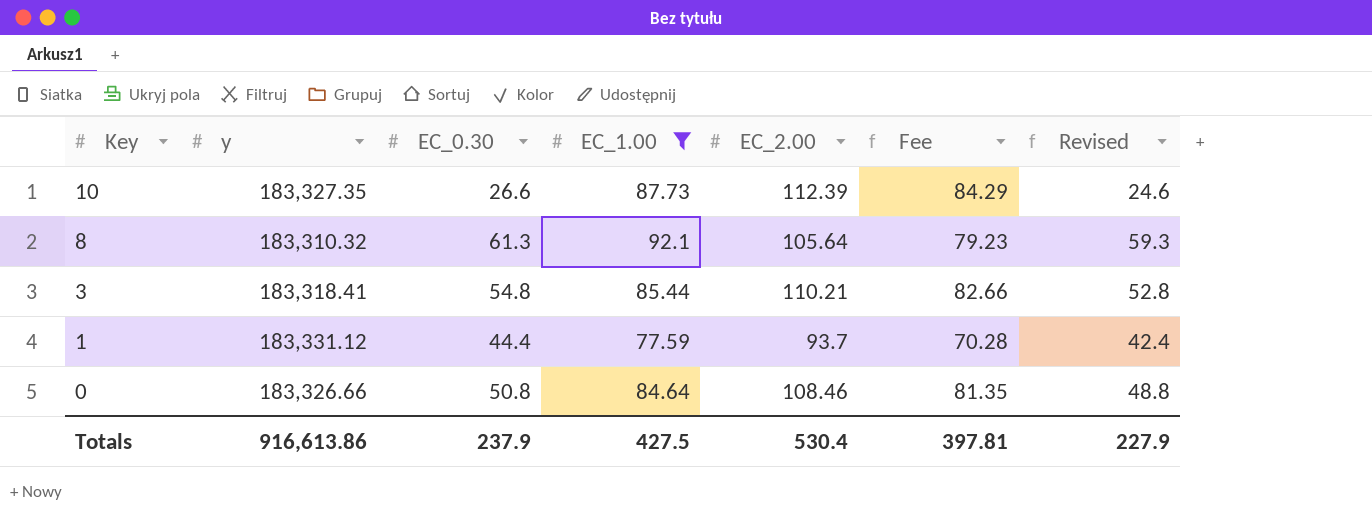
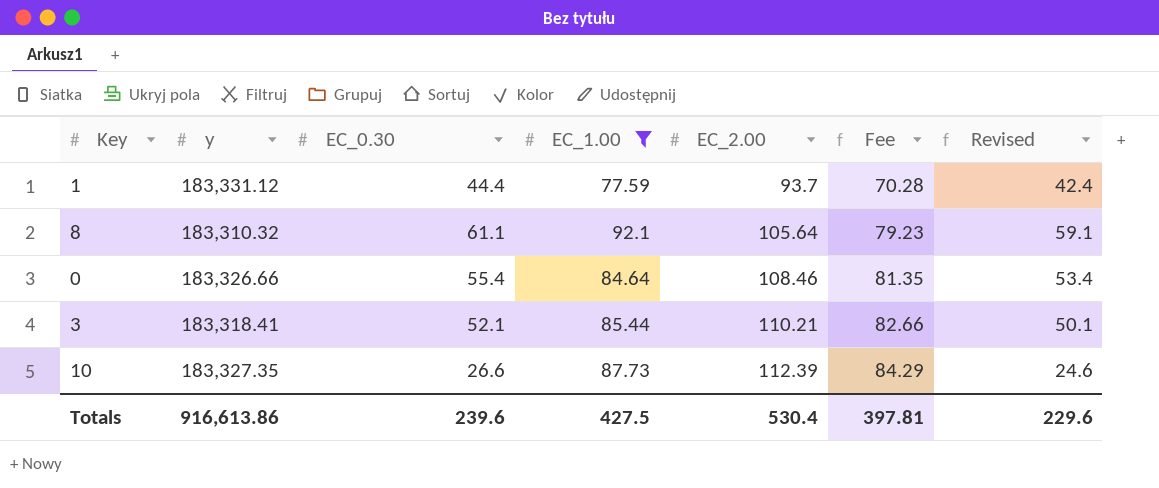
row order: Key descending -> EC_2.00 ascending
8 | EC_0.30: 61.3 -> 61.1
8 | Revised: 59.3 -> 59.1
0 | EC_0.30: 50.8 -> 55.4
0 | Revised: 48.8 -> 53.4
3 | EC_0.30: 54.8 -> 52.1
3 | Revised: 52.8 -> 50.1
Totals | EC_0.30: 237.9 -> 239.6
Totals | Revised: 227.9 -> 229.6

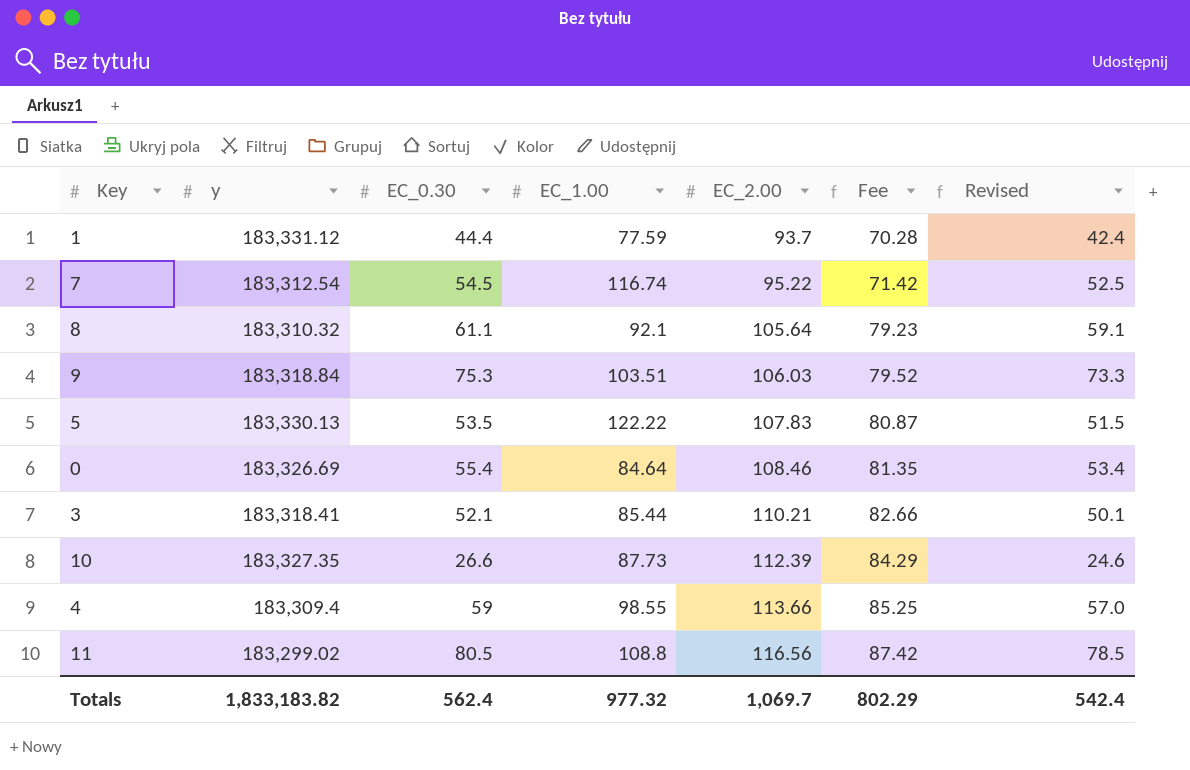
filter: EC_1.00 <= 92.1 -> none
0 | y: 183,326.66 -> 183,326.69
Totals | y: 916,613.86 -> 1,833,183.82
Totals | EC_0.30: 239.6 -> 562.4
Totals | EC_1.00: 427.5 -> 977.32
Totals | EC_2.00: 530.4 -> 1,069.7
Totals | Fee: 397.81 -> 802.29
Totals | Revised: 229.6 -> 542.4

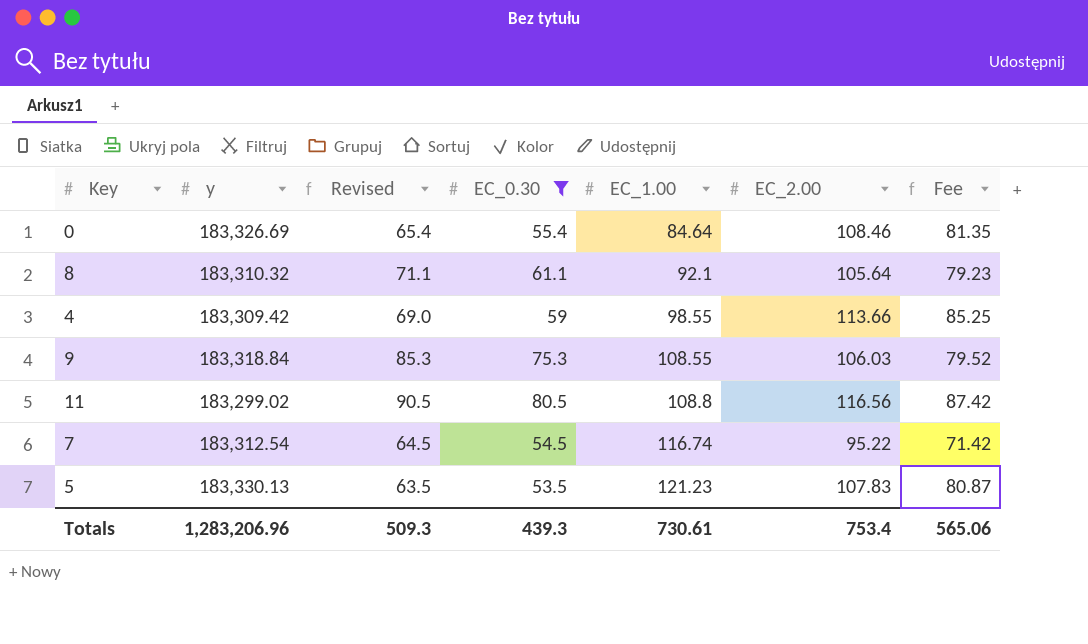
filter: none -> EC_0.30 >= 53.5
row order: EC_2.00 ascending -> EC_1.00 ascending
column Revised | formula: [EC_0.30] - 2 -> [EC_0.30] + 10
column Revised | position: 7 -> 3
4 | y: 183,309.4 -> 183,309.42
9 | EC_1.00: 103.51 -> 108.55
5 | EC_1.00: 122.22 -> 121.23
Totals | y: 1,833,183.82 -> 1,283,206.96
Totals | Revised: 542.4 -> 509.3
Totals | EC_0.30: 562.4 -> 439.3
Totals | EC_1.00: 977.32 -> 730.61
Totals | EC_2.00: 1,069.7 -> 753.4
Totals | Fee: 802.29 -> 565.06

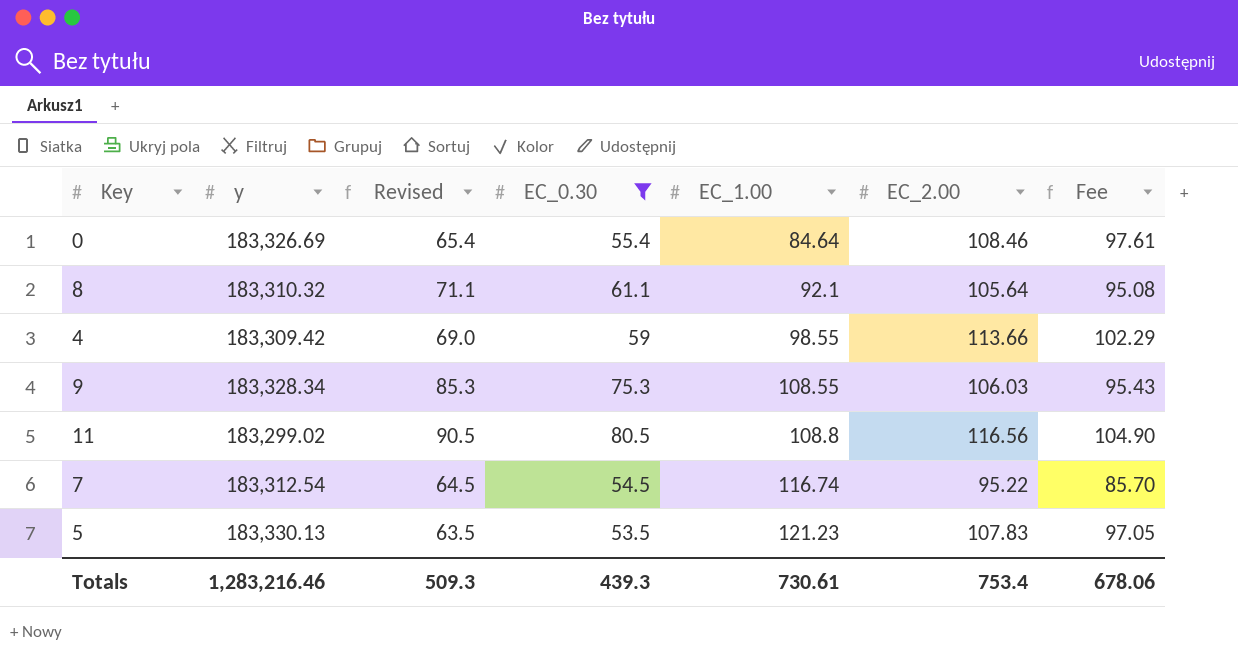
column Fee | formula: [EC_2.00] * 0.75 -> [EC_2.00] * 0.9
9 | y: 183,318.84 -> 183,328.34
Totals | y: 1,283,206.96 -> 1,283,216.46
Totals | Fee: 565.06 -> 678.06

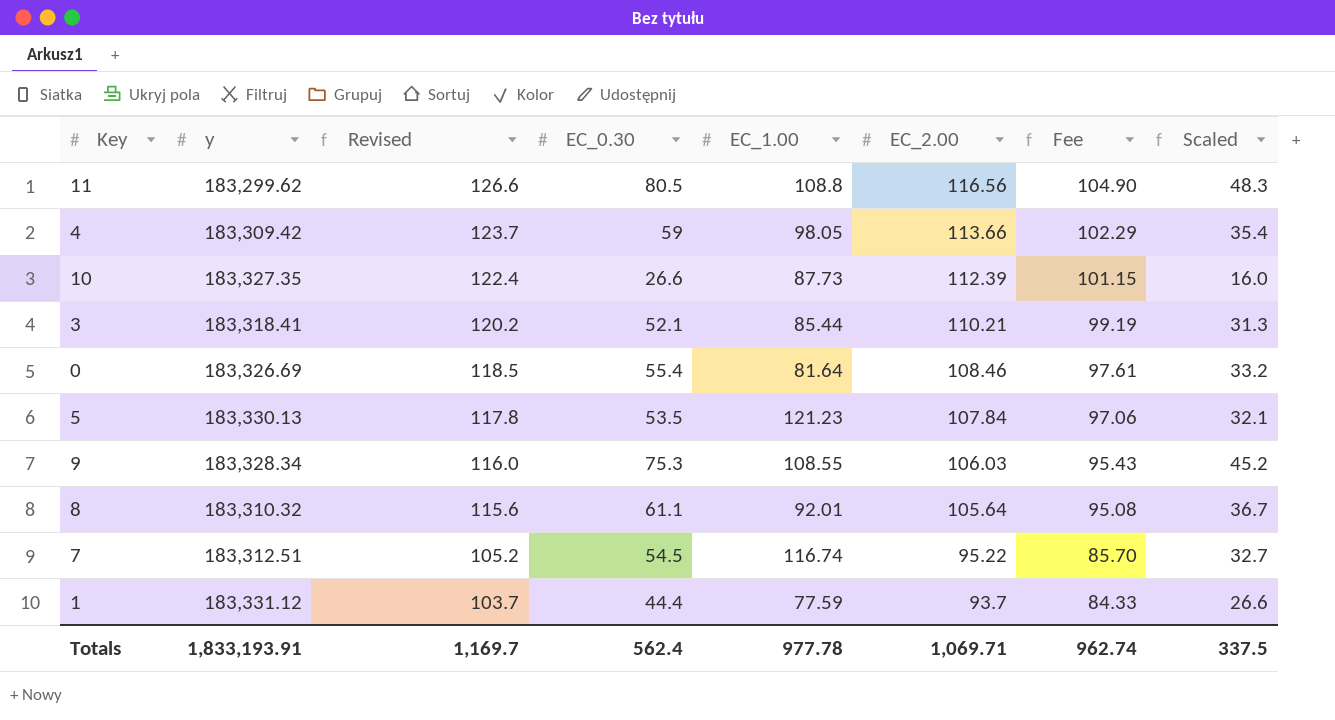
filter: EC_0.30 >= 53.5 -> none
row order: EC_1.00 ascending -> Revised descending
column Revised | formula: [EC_0.30] + 10 -> [EC_2.00] + 10
column Scaled | formula: none -> [EC_0.30] * 0.6
11 | y: 183,299.02 -> 183,299.62
4 | EC_1.00: 98.55 -> 98.05
0 | EC_1.00: 84.64 -> 81.64
5 | EC_2.00: 107.83 -> 107.84
5 | Fee: 97.05 -> 97.06
8 | EC_1.00: 92.1 -> 92.01
7 | y: 183,312.54 -> 183,312.51
Totals | y: 1,283,216.46 -> 1,833,193.91
Totals | Revised: 509.3 -> 1,169.7
Totals | EC_0.30: 439.3 -> 562.4
Totals | EC_1.00: 730.61 -> 977.78
Totals | EC_2.00: 753.4 -> 1,069.71
Totals | Fee: 678.06 -> 962.74

